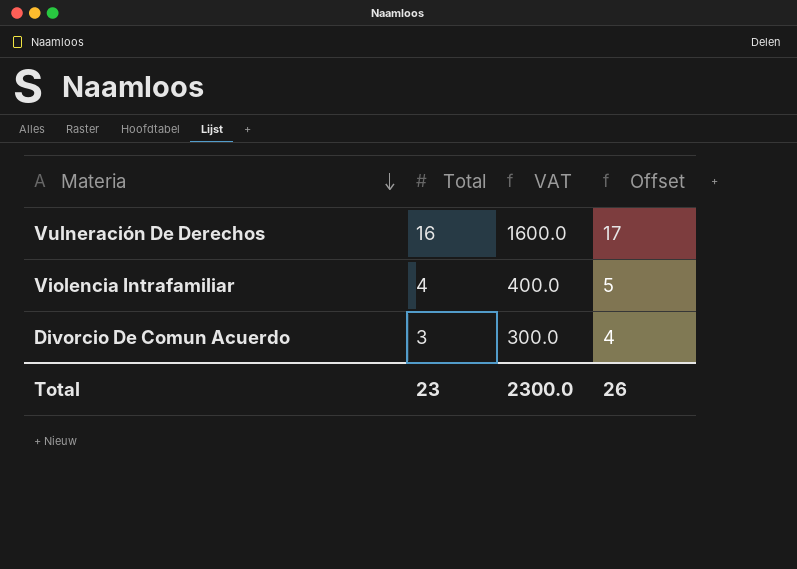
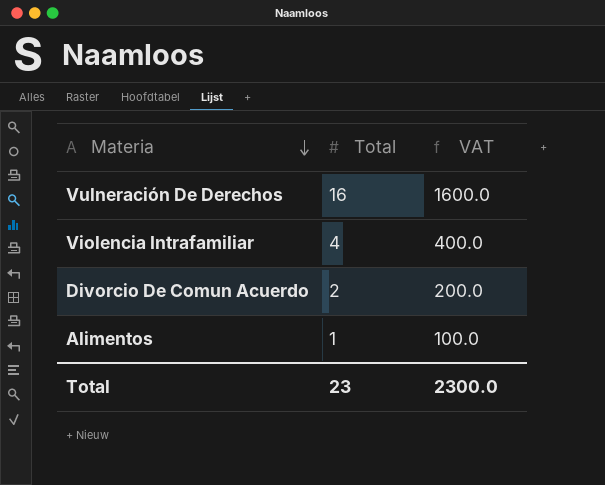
column Offset | formula: [Total] + 1 -> none
Divorcio De Comun Acuerdo | Total: 3 -> 2
Divorcio De Comun Acuerdo | VAT: 300.0 -> 200.0
row Alimentos: none -> 1 | 100.0

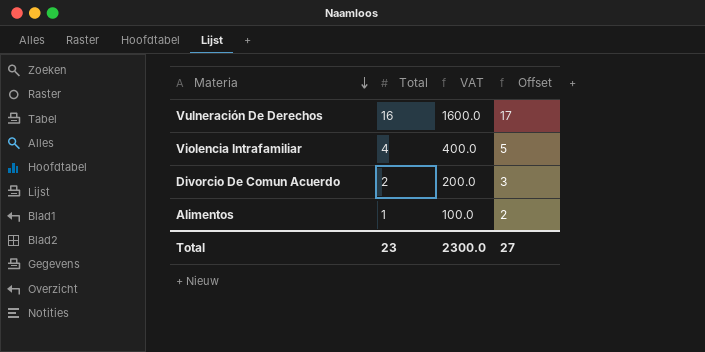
column Offset | formula: none -> [Total] + 1

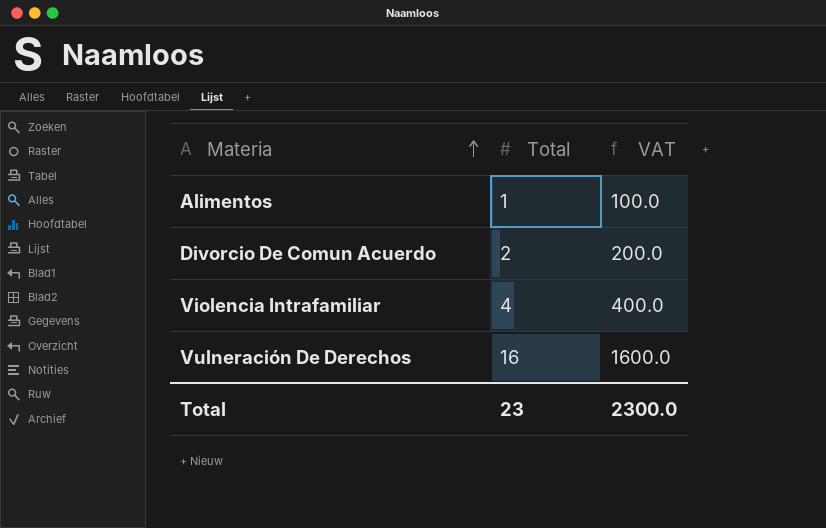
row order: Materia descending -> Materia ascending
column Offset | formula: [Total] + 1 -> none

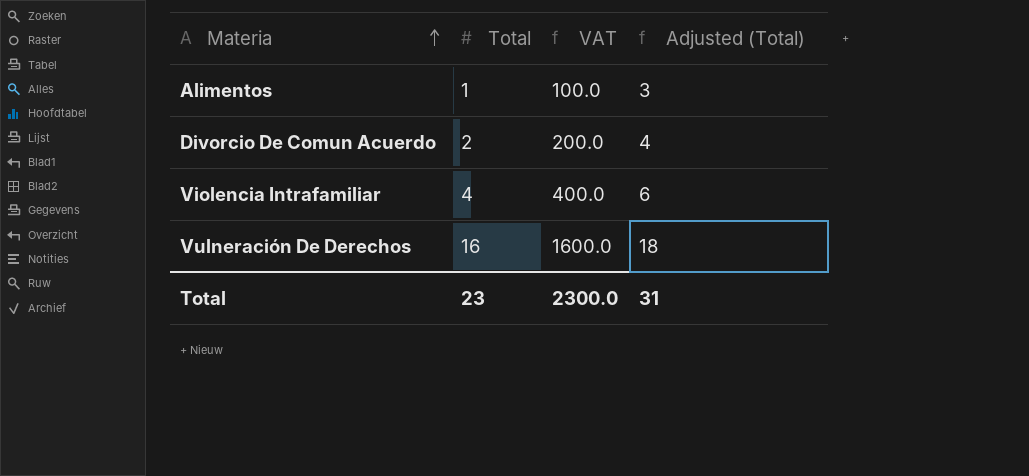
column Adjusted (Total) | formula: none -> [Total] + 2

